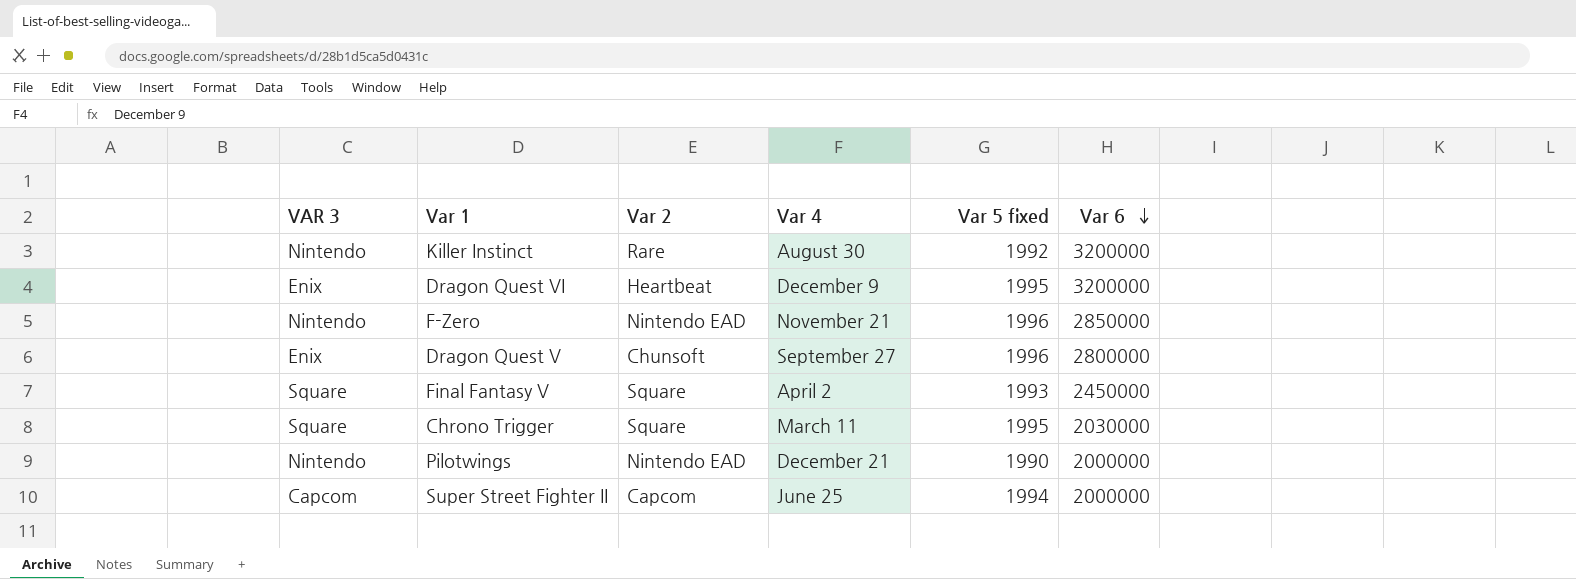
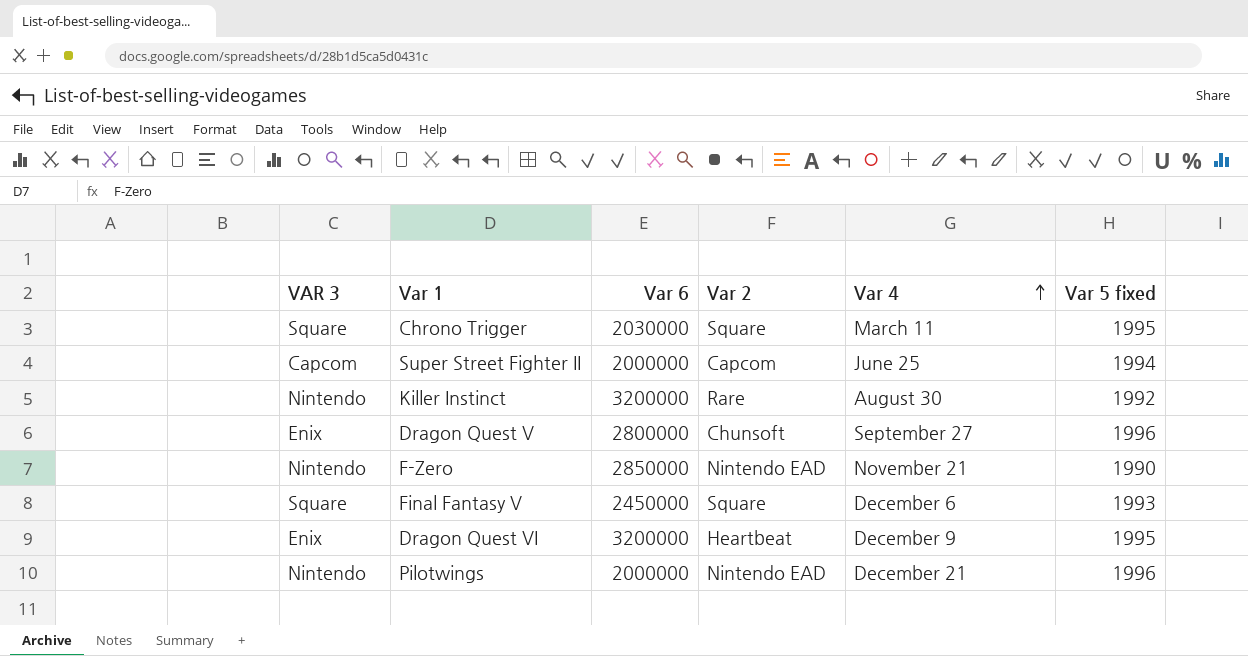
row order: Var 6 descending -> Var 4 ascending
column Var 6 | position: 6 -> 3
F-Zero | Var 5 fixed: 1996 -> 1990
Final Fantasy V | Var 4: April 2 -> December 6
Pilotwings | Var 5 fixed: 1990 -> 1996

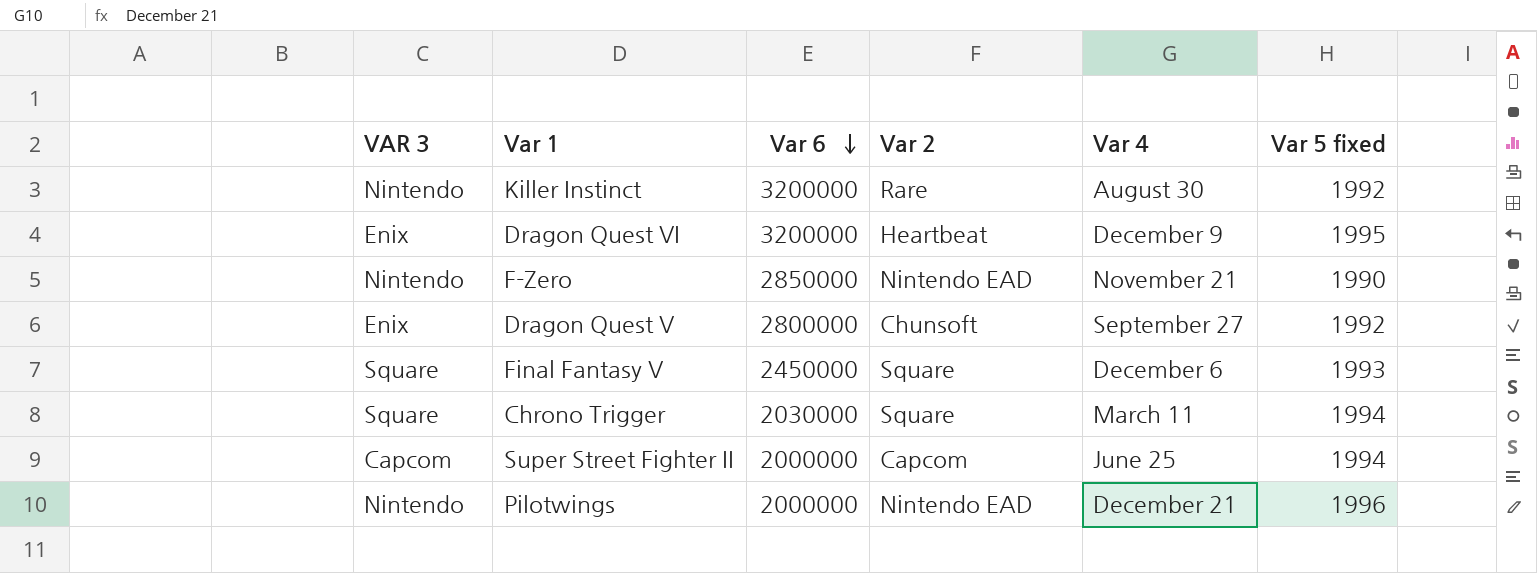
row order: Var 4 ascending -> Var 6 descending
Dragon Quest V | Var 5 fixed: 1996 -> 1992
Chrono Trigger | Var 5 fixed: 1995 -> 1994

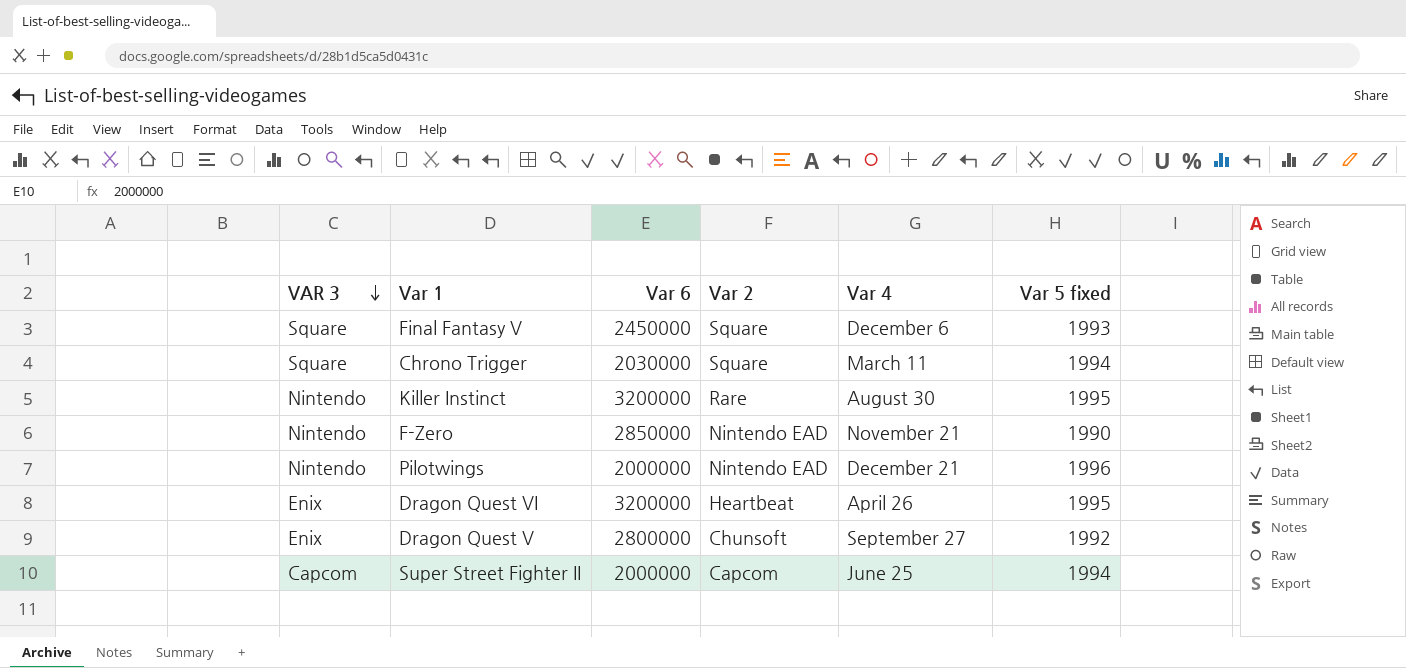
row order: Var 6 descending -> VAR 3 descending
Killer Instinct | Var 5 fixed: 1992 -> 1995
Dragon Quest VI | Var 4: December 9 -> April 26

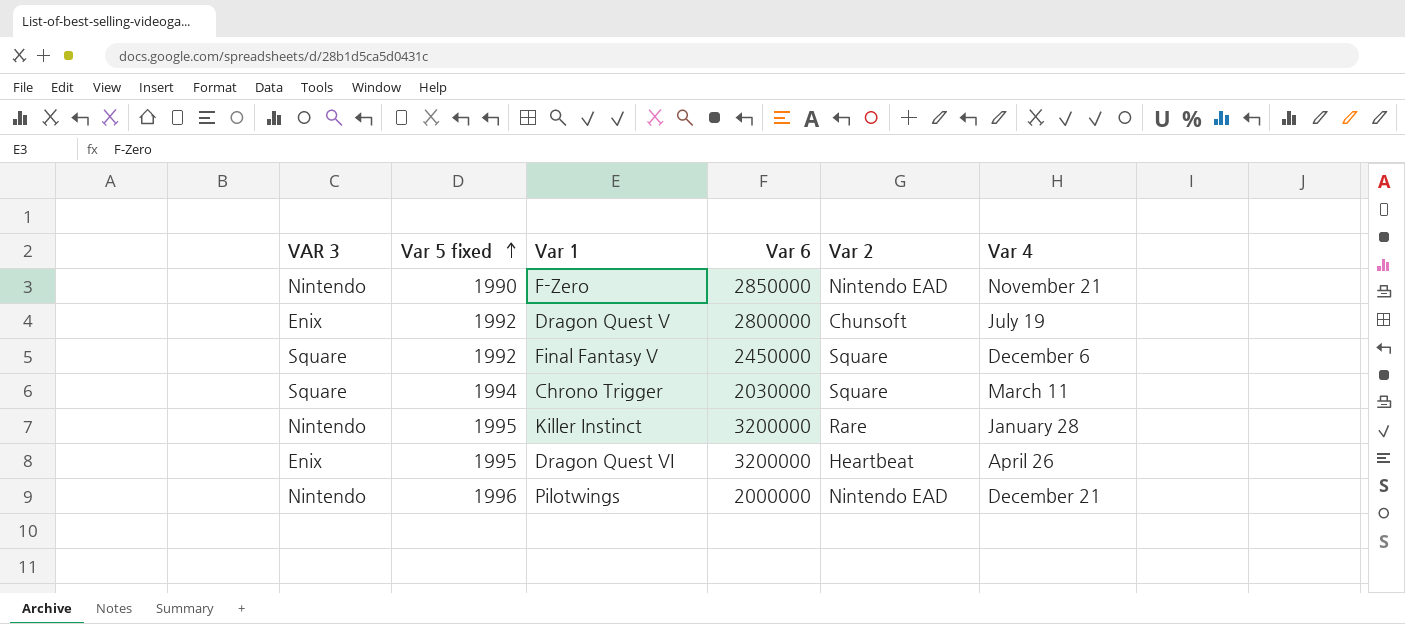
row order: VAR 3 descending -> Var 5 fixed ascending
column Var 5 fixed | position: 6 -> 2
row Super Street Fighter II: Capcom | 2000000 | Capcom | June 25 | 1994 -> none
Dragon Quest V | Var 4: September 27 -> July 19
Final Fantasy V | Var 5 fixed: 1993 -> 1992
Killer Instinct | Var 4: August 30 -> January 28

